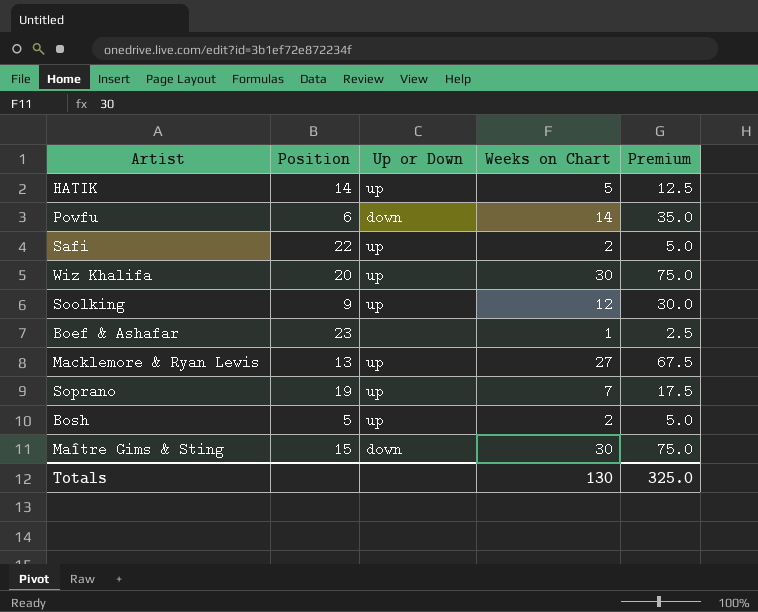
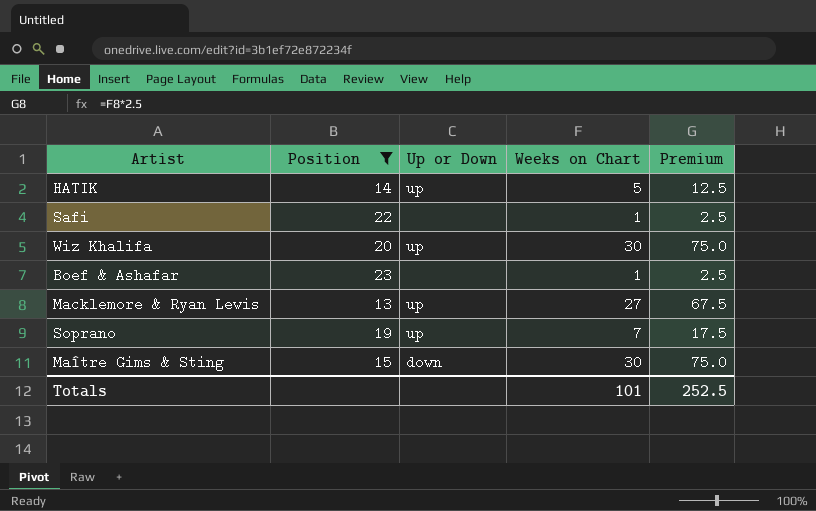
filter: none -> Position >= 13
Safi | Up or Down: up -> none
Safi | Weeks on Chart: 2 -> 1
Safi | Premium: 5.0 -> 2.5
Totals | Weeks on Chart: 130 -> 101
Totals | Premium: 325.0 -> 252.5

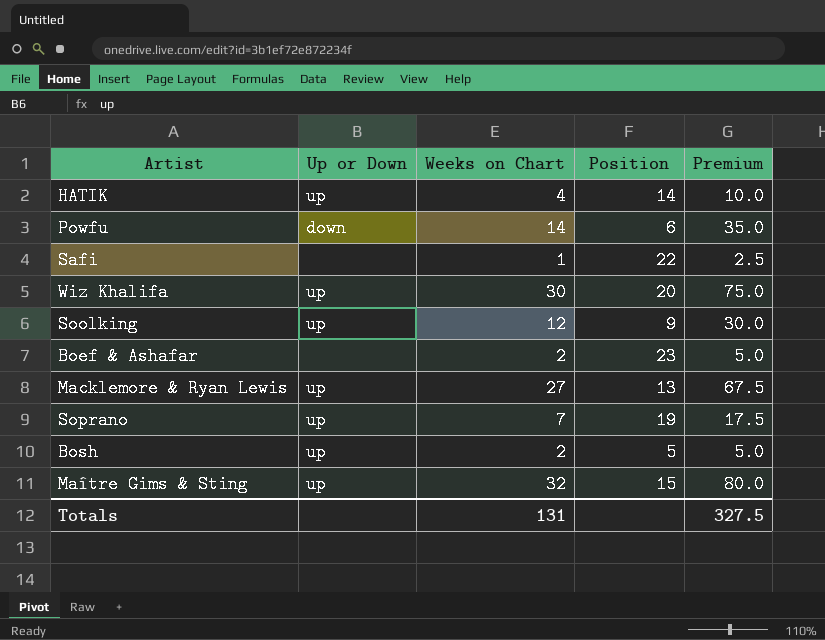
filter: Position >= 13 -> none
column Position | position: 2 -> 4
HATIK | Weeks on Chart: 5 -> 4
HATIK | Premium: 12.5 -> 10.0
Boef & Ashafar | Weeks on Chart: 1 -> 2
Boef & Ashafar | Premium: 2.5 -> 5.0
Maître Gims & Sting | Up or Down: down -> up
Maître Gims & Sting | Weeks on Chart: 30 -> 32
Maître Gims & Sting | Premium: 75.0 -> 80.0
Totals | Weeks on Chart: 101 -> 131
Totals | Premium: 252.5 -> 327.5

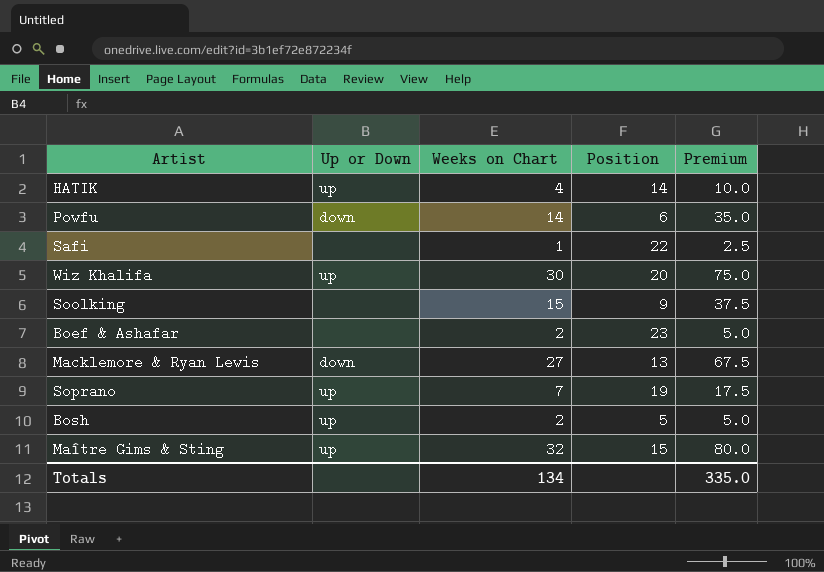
Soolking | Up or Down: up -> none
Soolking | Weeks on Chart: 12 -> 15
Soolking | Premium: 30.0 -> 37.5
Macklemore & Ryan Lewis | Up or Down: up -> down
Totals | Weeks on Chart: 131 -> 134
Totals | Premium: 327.5 -> 335.0

